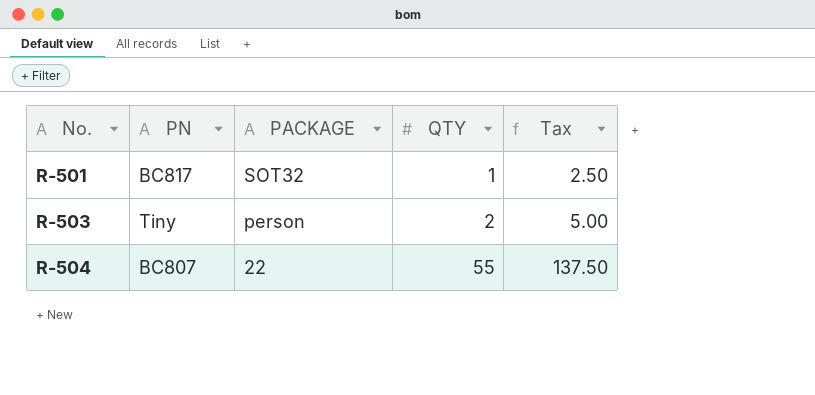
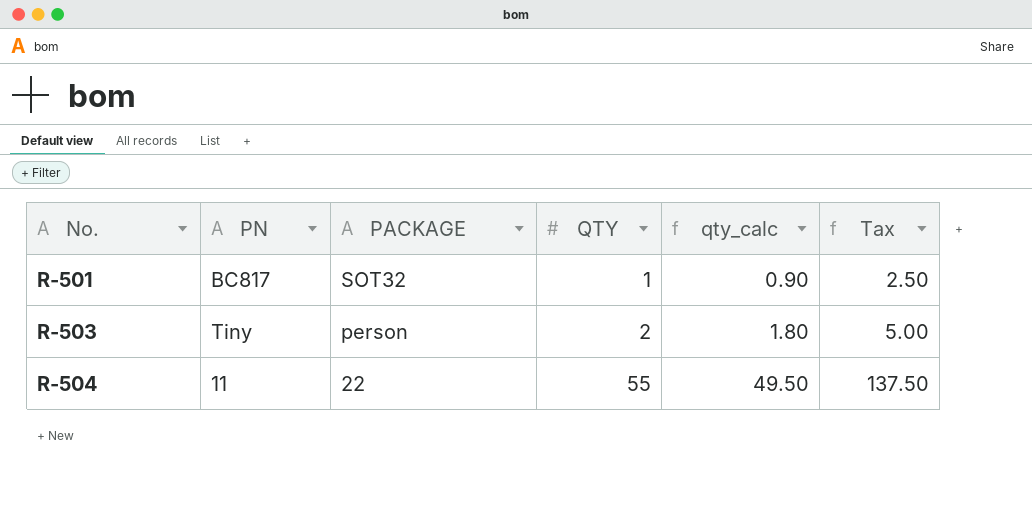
column qty_calc | formula: none -> [QTY] * 0.9
R-504 | PN: BC807 -> 11

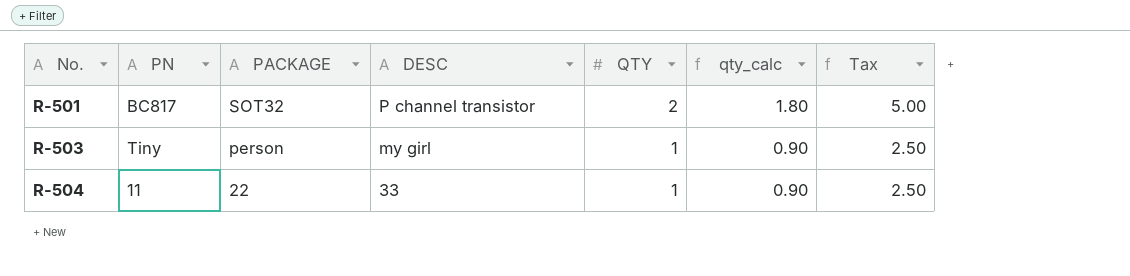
column DESC | position: none -> 4
R-501 | QTY: 1 -> 2
R-501 | qty_calc: 0.90 -> 1.80
R-501 | Tax: 2.50 -> 5.00
R-503 | QTY: 2 -> 1
R-503 | qty_calc: 1.80 -> 0.90
R-503 | Tax: 5.00 -> 2.50
R-504 | QTY: 55 -> 1
R-504 | qty_calc: 49.50 -> 0.90
R-504 | Tax: 137.50 -> 2.50

